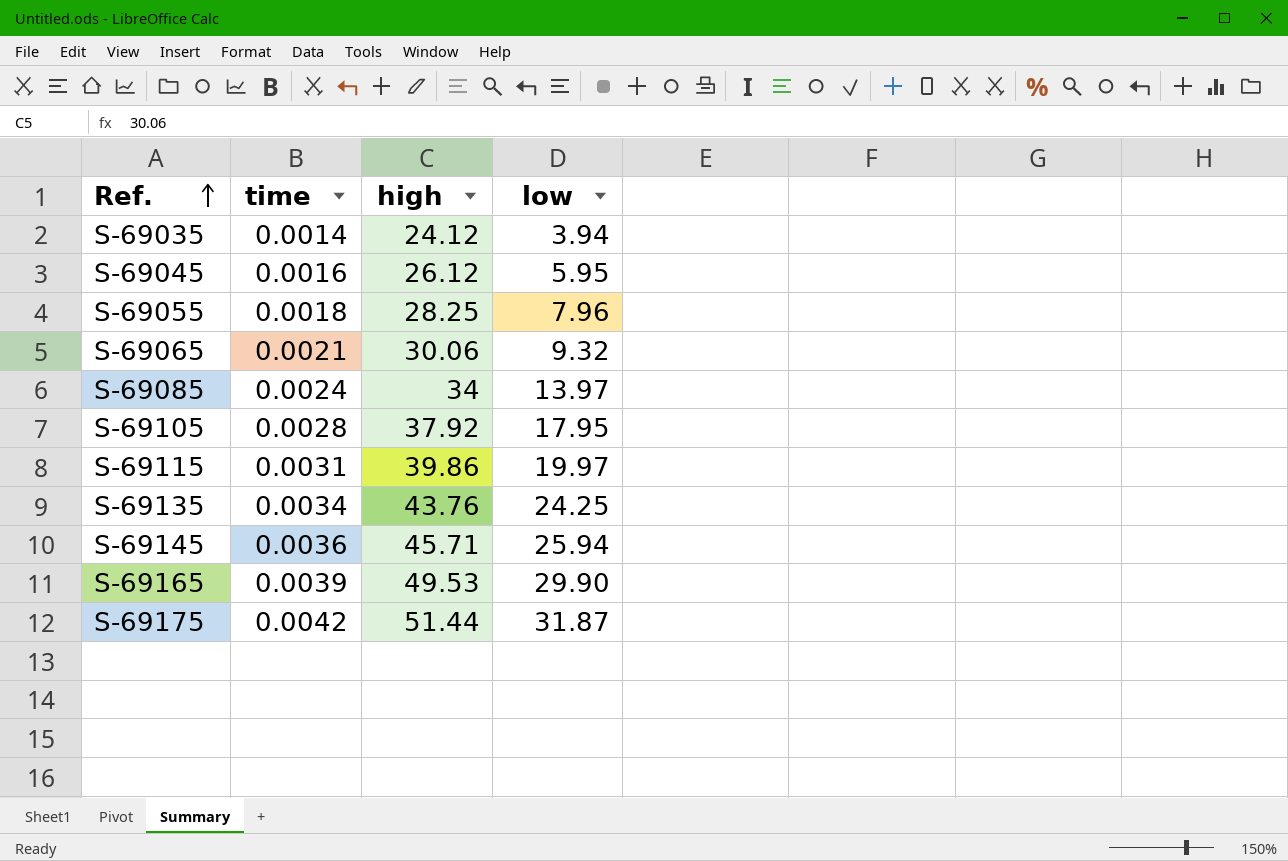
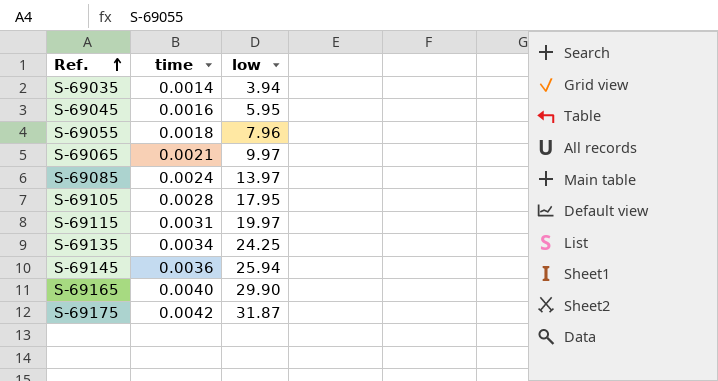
column high | position: 3 -> none
S-69065 | low: 9.32 -> 9.97
S-69165 | time: 0.0039 -> 0.0040

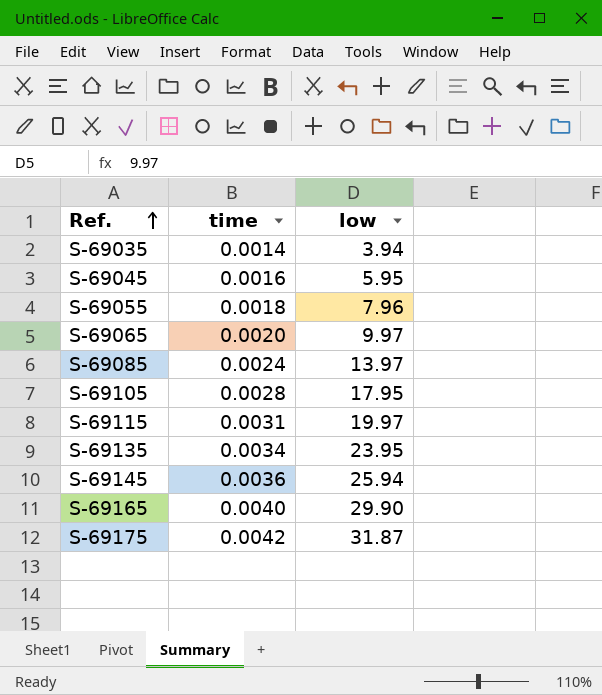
S-69065 | time: 0.0021 -> 0.0020
S-69135 | low: 24.25 -> 23.95

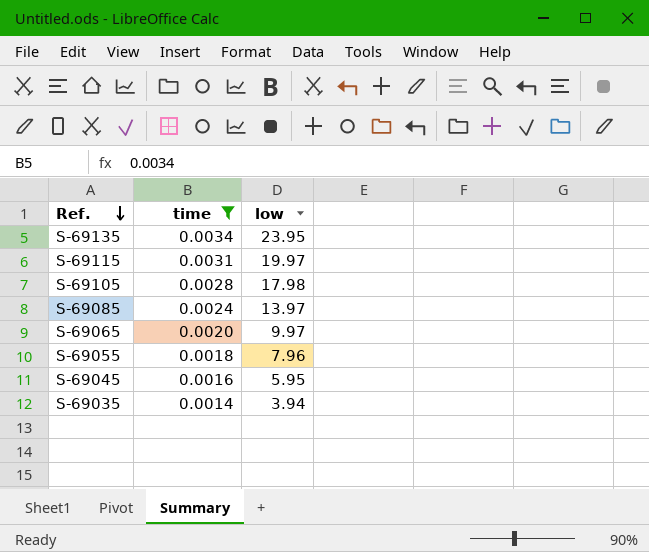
filter: none -> time <= 0.0034
row order: Ref. ascending -> Ref. descending
S-69105 | low: 17.95 -> 17.98

